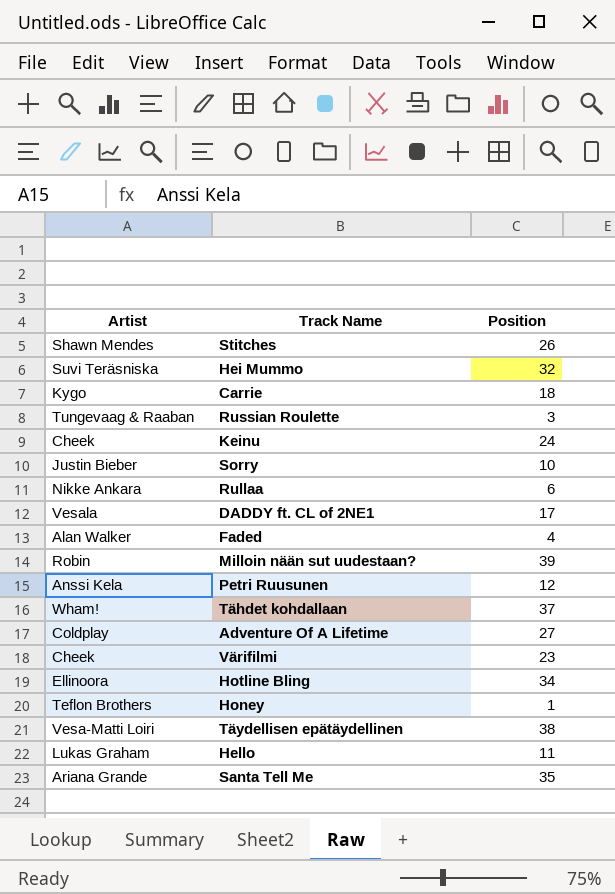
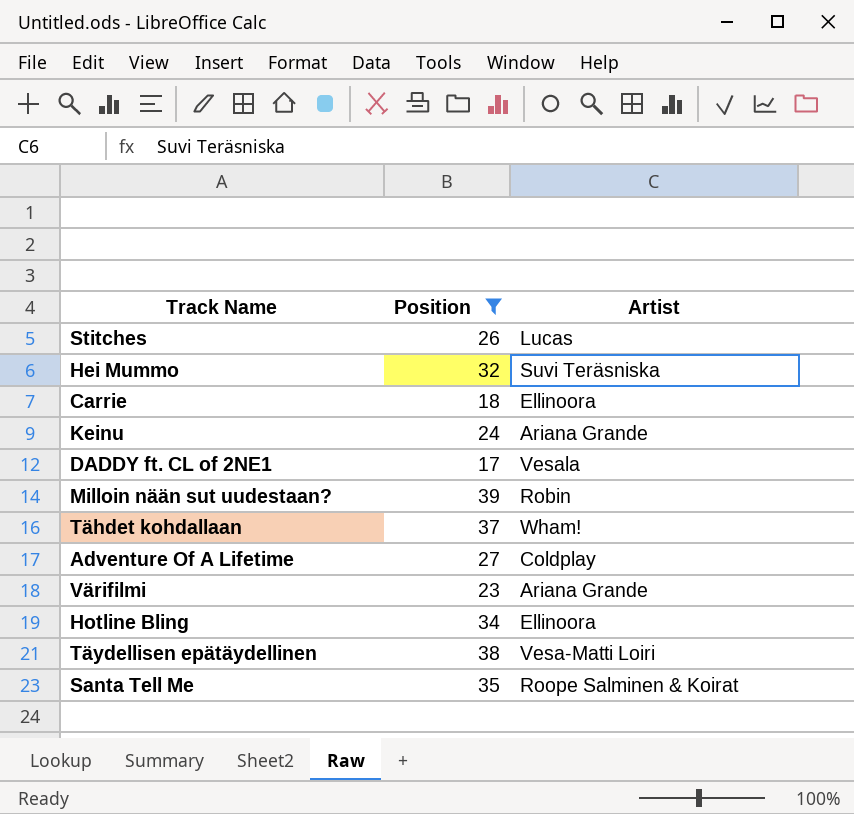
filter: none -> Position >= 17
column Artist | position: 1 -> 3
Stitches | Artist: Shawn Mendes -> Lucas
Carrie | Artist: Kygo -> Ellinoora
Keinu | Artist: Cheek -> Ariana Grande
Värifilmi | Artist: Cheek -> Ariana Grande
Santa Tell Me | Artist: Ariana Grande -> Roope Salminen & Koirat

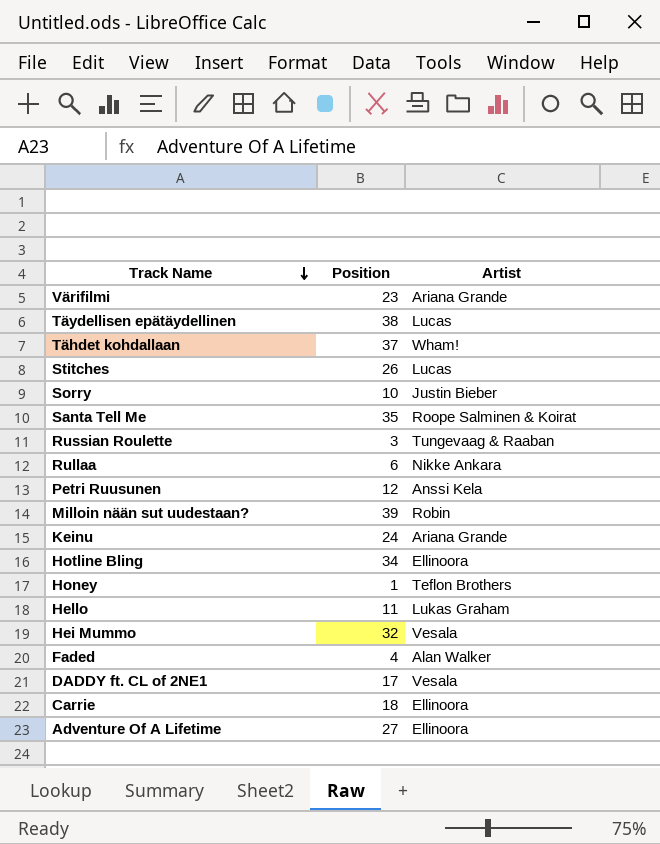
filter: Position >= 17 -> none
row order: none -> Track Name descending
Täydellisen epätäydellinen | Artist: Vesa-Matti Loiri -> Lucas
Hei Mummo | Artist: Suvi Teräsniska -> Vesala
Adventure Of A Lifetime | Artist: Coldplay -> Ellinoora

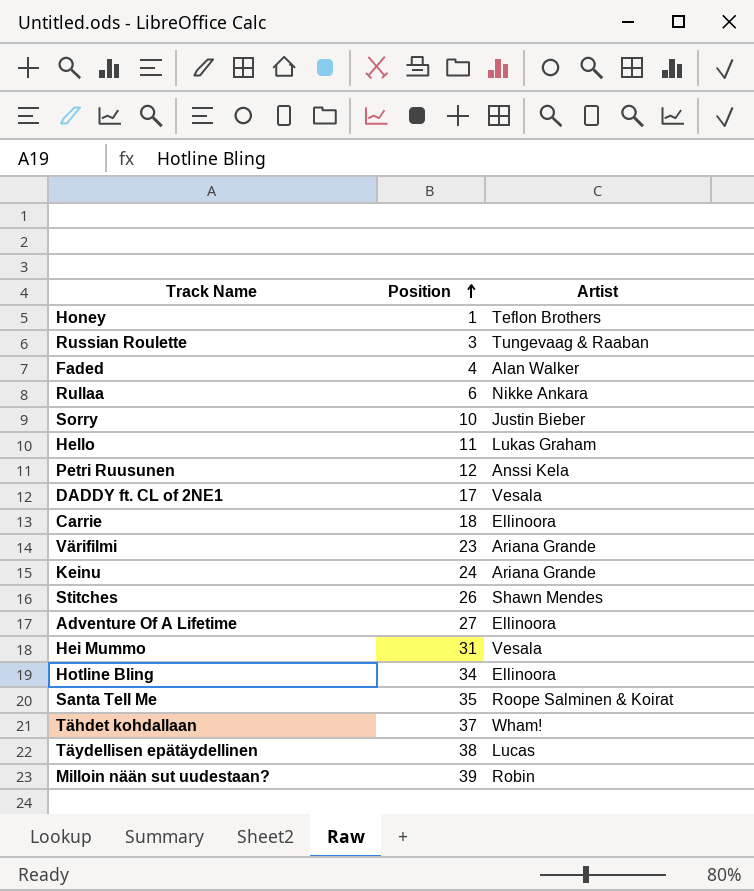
row order: Track Name descending -> Position ascending
Stitches | Artist: Lucas -> Shawn Mendes
Hei Mummo | Position: 32 -> 31

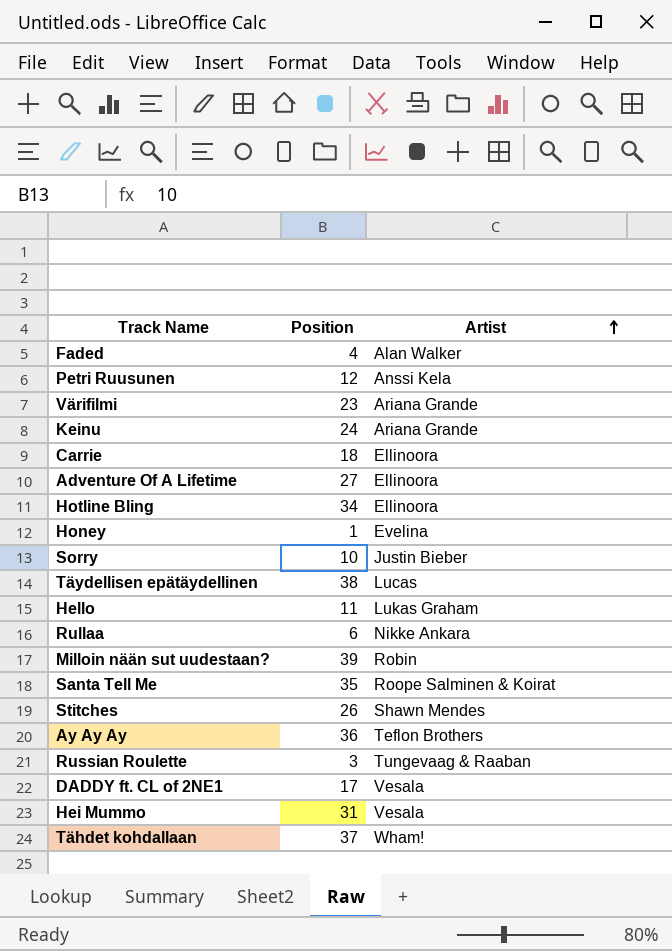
row order: Position ascending -> Artist ascending
Honey | Artist: Teflon Brothers -> Evelina
row Ay Ay Ay: none -> 36 | Teflon Brothers

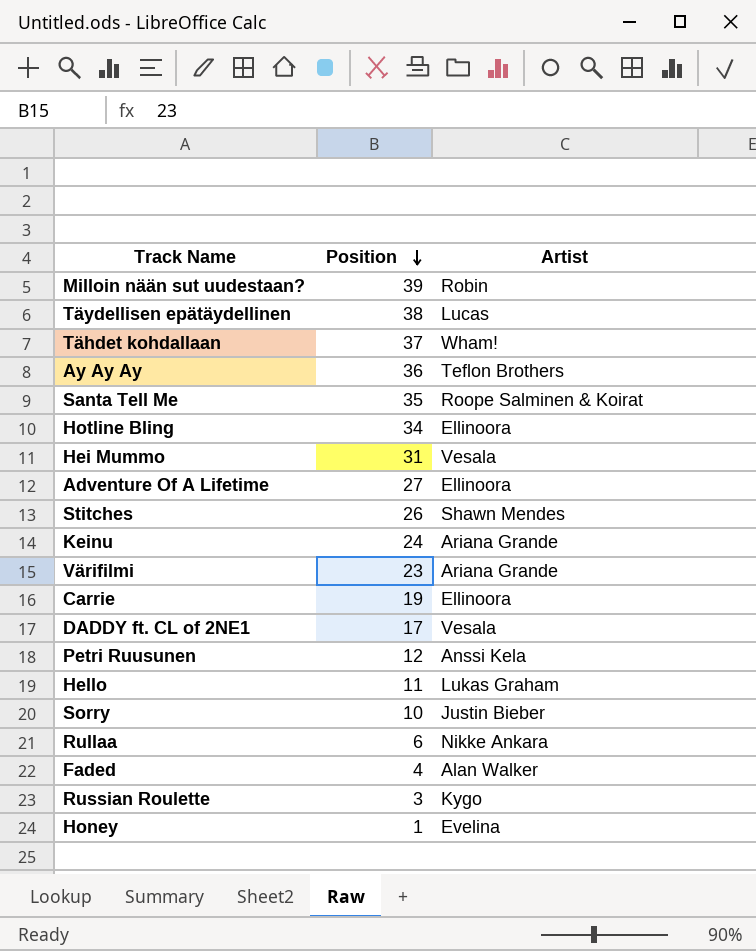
row order: Artist ascending -> Position descending
Carrie | Position: 18 -> 19
Russian Roulette | Artist: Tungevaag & Raaban -> Kygo

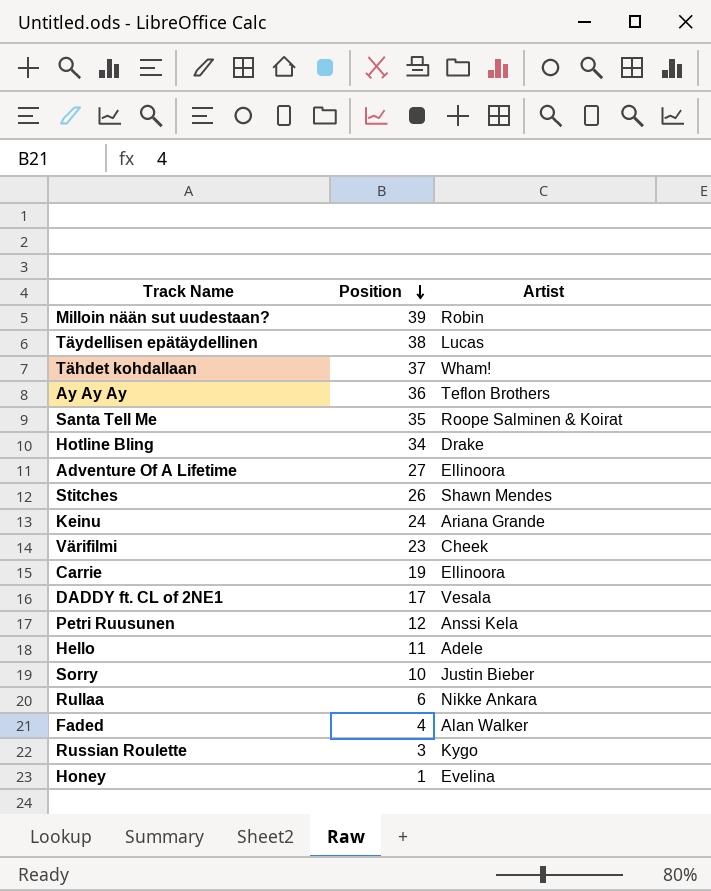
row Hei Mummo: 31 | Vesala -> none
Hotline Bling | Artist: Ellinoora -> Drake
Värifilmi | Artist: Ariana Grande -> Cheek
Hello | Artist: Lukas Graham -> Adele

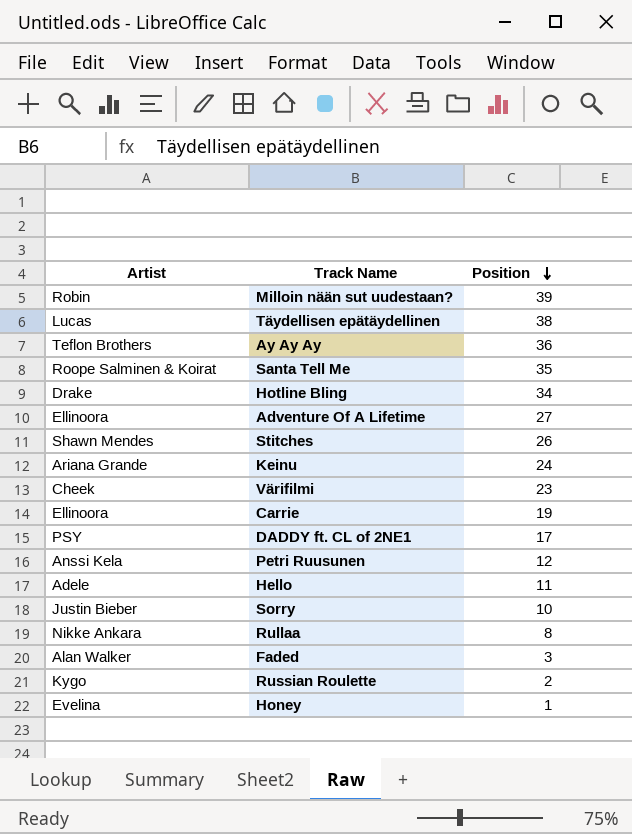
column Artist | position: 3 -> 1
row Tähdet kohdallaan: 37 | Wham! -> none
DADDY ft. CL of 2NE1 | Artist: Vesala -> PSY
Rullaa | Position: 6 -> 8
Faded | Position: 4 -> 3
Russian Roulette | Position: 3 -> 2

